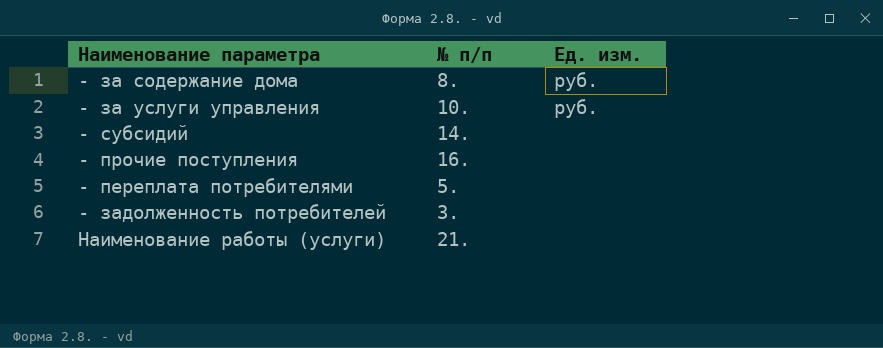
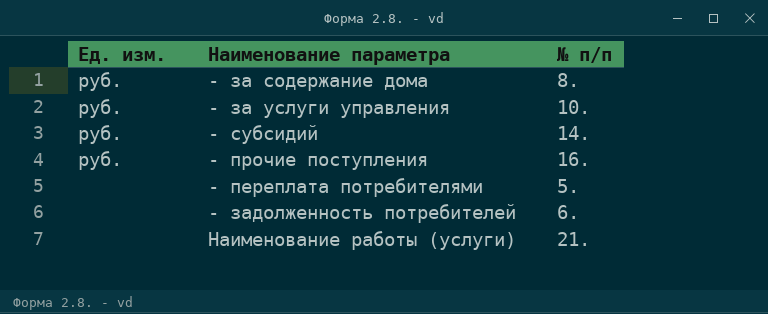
column Ед. изм. | position: 3 -> 1
- субсидий | Ед. изм.: none -> руб.
- прочие поступления | Ед. изм.: none -> руб.
- задолженность потребителей | № п/п: 3. -> 6.

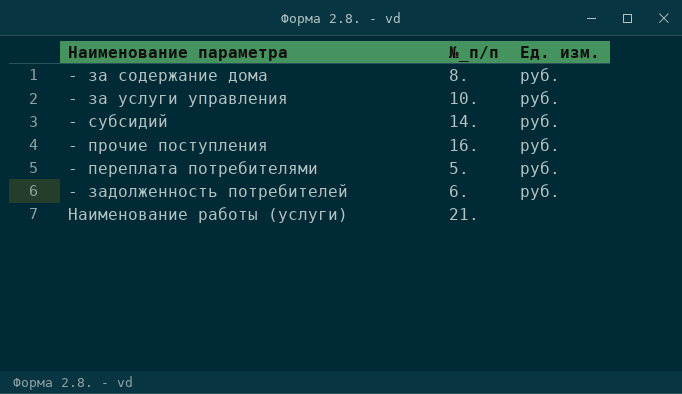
column name: № п/п -> №_п/п
column Ед. изм. | position: 1 -> 3
- переплата потребителями | Ед. изм.: none -> руб.
- задолженность потребителей | Ед. изм.: none -> руб.

